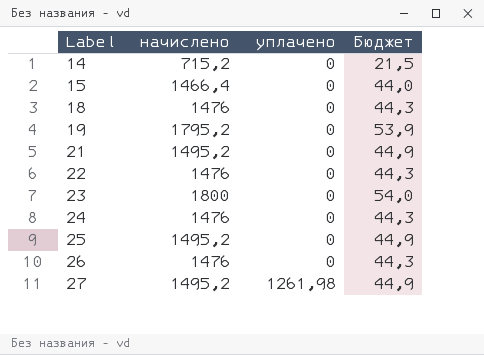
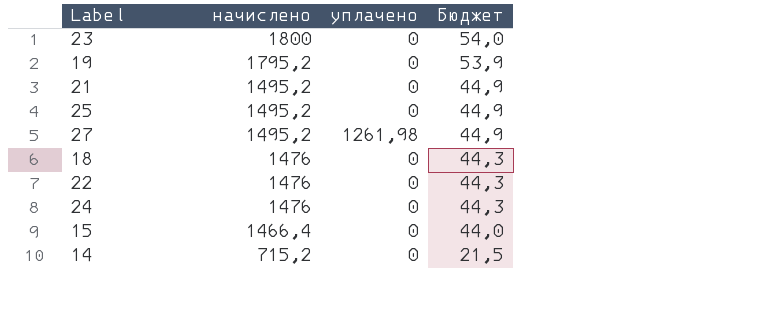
row order: Label ascending -> начислено descending
row 26: 1476 | 0 | 44,3 -> none

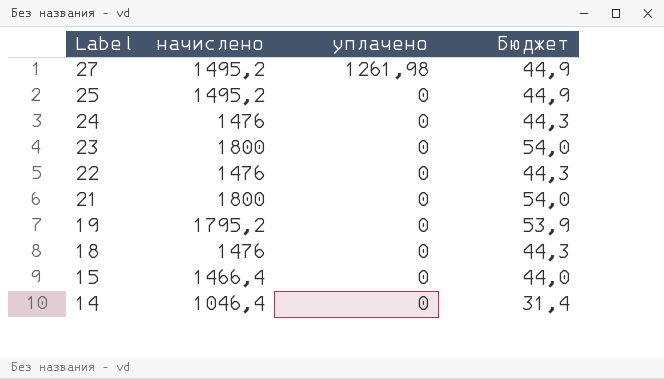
row order: начислено descending -> Label descending
21 | начислено: 1495,2 -> 1800
21 | Бюджет: 44,9 -> 54,0
14 | начислено: 715,2 -> 1046,4
14 | Бюджет: 21,5 -> 31,4

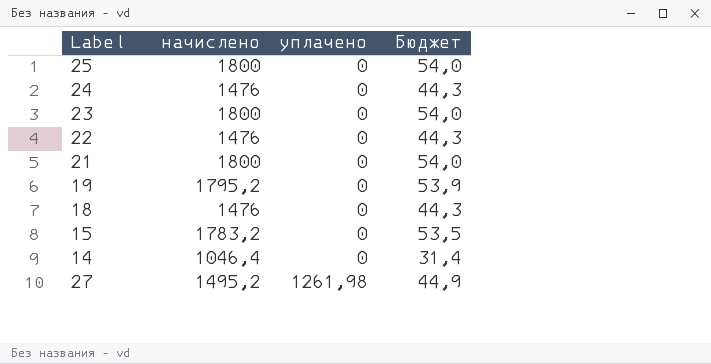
row order: Label descending -> уплачено ascending
25 | начислено: 1495,2 -> 1800
25 | Бюджет: 44,9 -> 54,0
15 | начислено: 1466,4 -> 1783,2
15 | Бюджет: 44,0 -> 53,5

